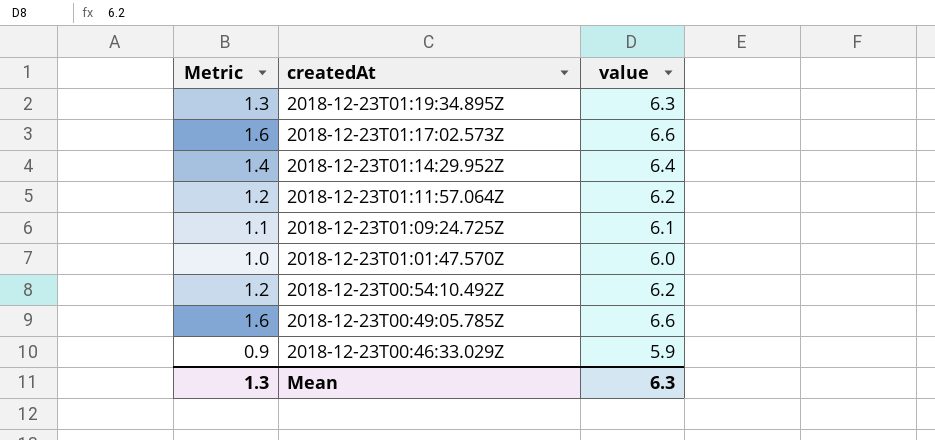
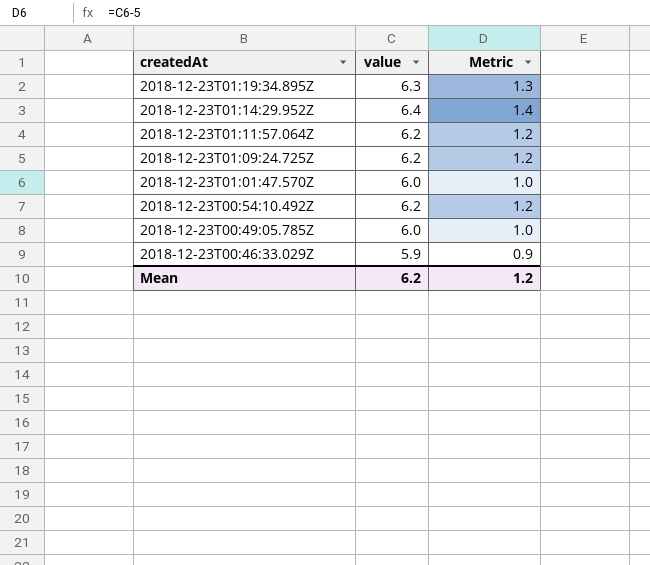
column Metric | position: 1 -> 3
row 2018-12-23T01:17:02.573Z: 1.6 | 6.6 -> none
2018-12-23T01:09:24.725Z | value: 6.1 -> 6.2
2018-12-23T01:09:24.725Z | Metric: 1.1 -> 1.2
2018-12-23T00:49:05.785Z | value: 6.6 -> 6.0
2018-12-23T00:49:05.785Z | Metric: 1.6 -> 1.0
Mean | value: 6.3 -> 6.2
Mean | Metric: 1.3 -> 1.2

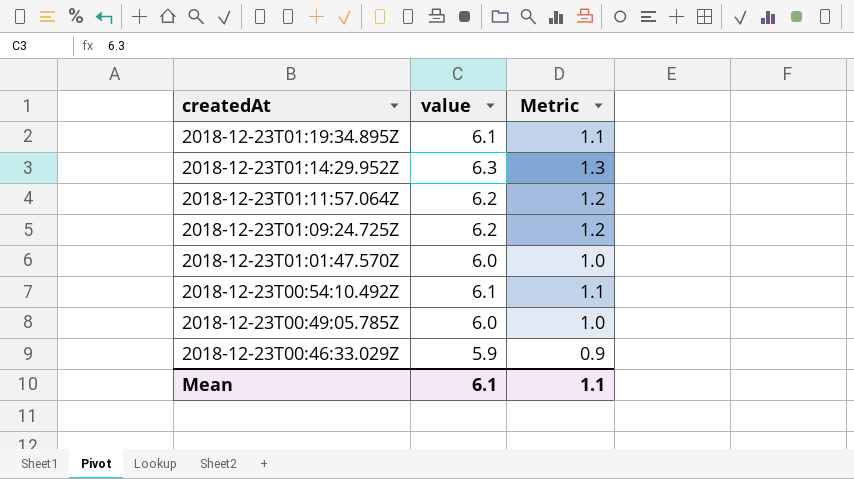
2018-12-23T01:19:34.895Z | value: 6.3 -> 6.1
2018-12-23T01:19:34.895Z | Metric: 1.3 -> 1.1
2018-12-23T01:14:29.952Z | value: 6.4 -> 6.3
2018-12-23T01:14:29.952Z | Metric: 1.4 -> 1.3
2018-12-23T00:54:10.492Z | value: 6.2 -> 6.1
2018-12-23T00:54:10.492Z | Metric: 1.2 -> 1.1
Mean | value: 6.2 -> 6.1
Mean | Metric: 1.2 -> 1.1

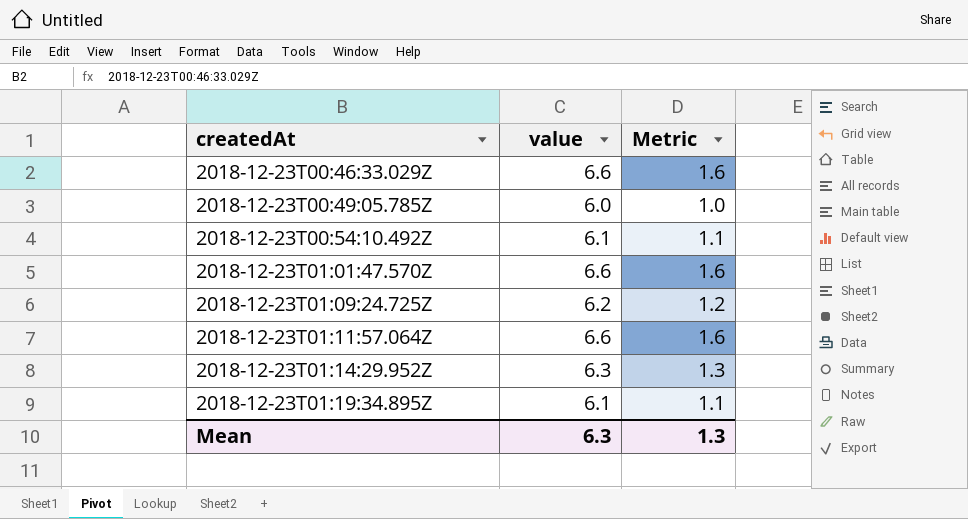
row order: createdAt descending -> createdAt ascending
2018-12-23T00:46:33.029Z | value: 5.9 -> 6.6
2018-12-23T00:46:33.029Z | Metric: 0.9 -> 1.6
2018-12-23T01:01:47.570Z | value: 6.0 -> 6.6
2018-12-23T01:01:47.570Z | Metric: 1.0 -> 1.6
2018-12-23T01:11:57.064Z | value: 6.2 -> 6.6
2018-12-23T01:11:57.064Z | Metric: 1.2 -> 1.6
Mean | value: 6.1 -> 6.3
Mean | Metric: 1.1 -> 1.3

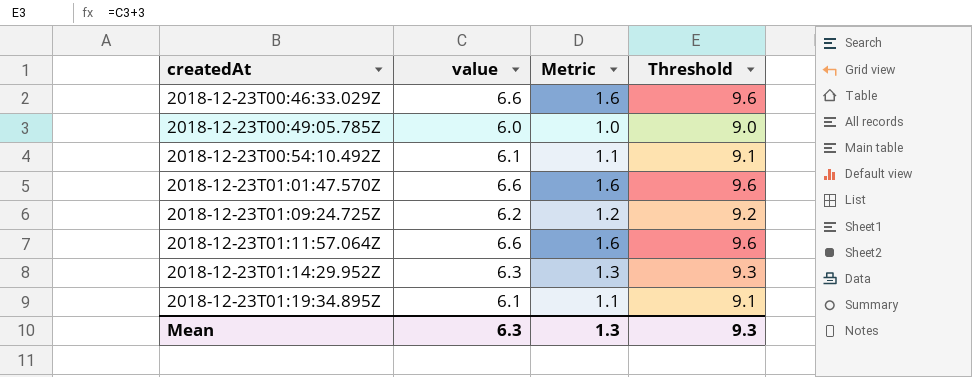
column Threshold | formula: none -> [value] + 3

